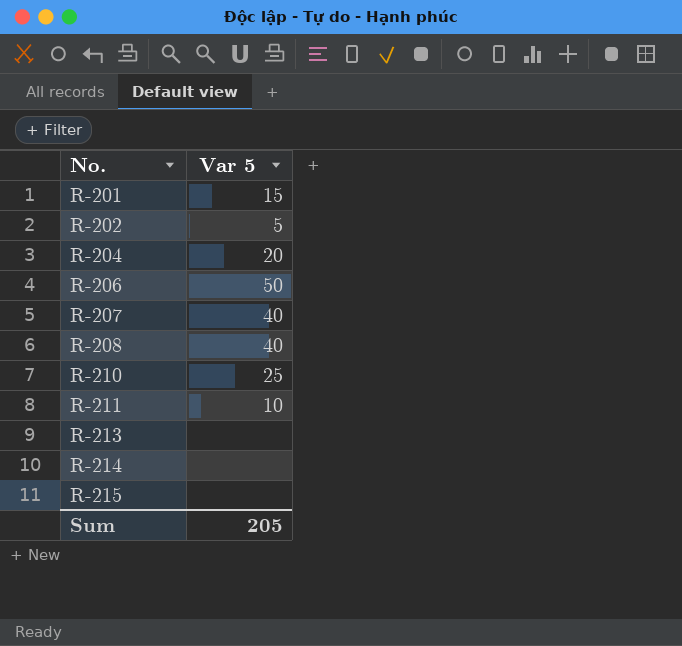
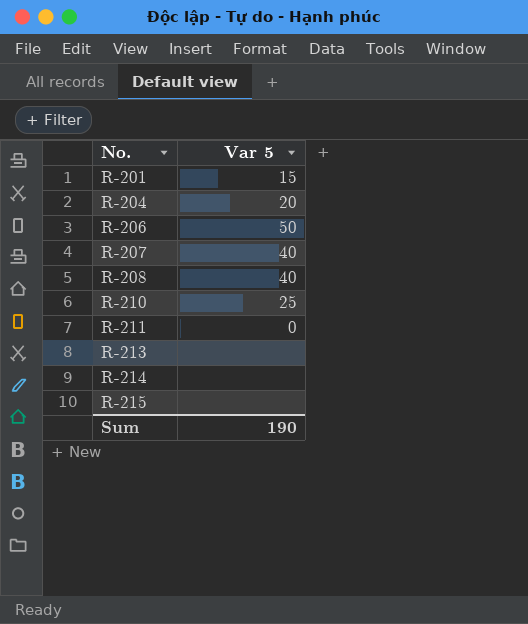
row R-202: 5 -> none
R-211 | Var 5: 10 -> 0
Sum | Var 5: 205 -> 190

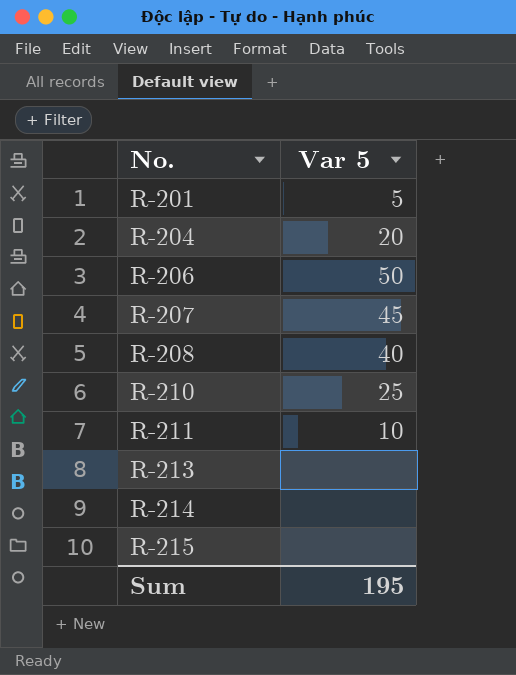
R-201 | Var 5: 15 -> 5
R-207 | Var 5: 40 -> 45
R-211 | Var 5: 0 -> 10
Sum | Var 5: 190 -> 195

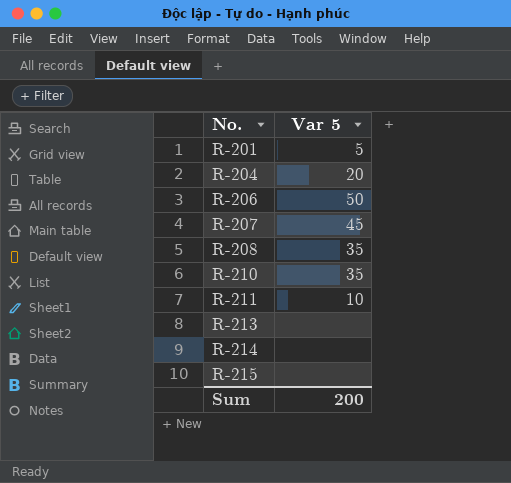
R-208 | Var 5: 40 -> 35
R-210 | Var 5: 25 -> 35
Sum | Var 5: 195 -> 200

